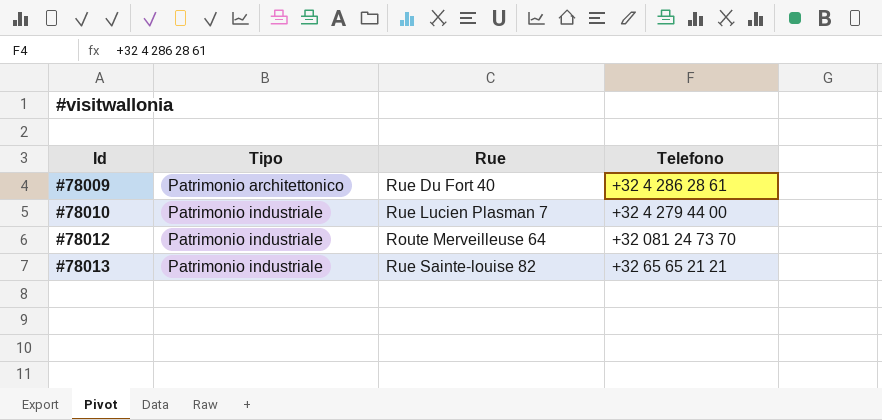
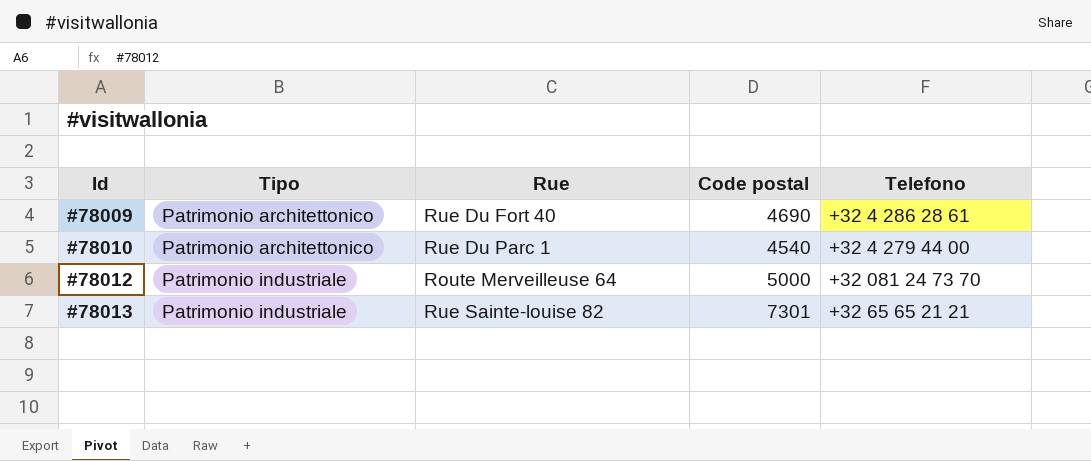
column Code postal | position: none -> 4
#78010 | Tipo: Patrimonio industriale -> Patrimonio architettonico
#78010 | Rue: Rue Lucien Plasman 7 -> Rue Du Parc 1

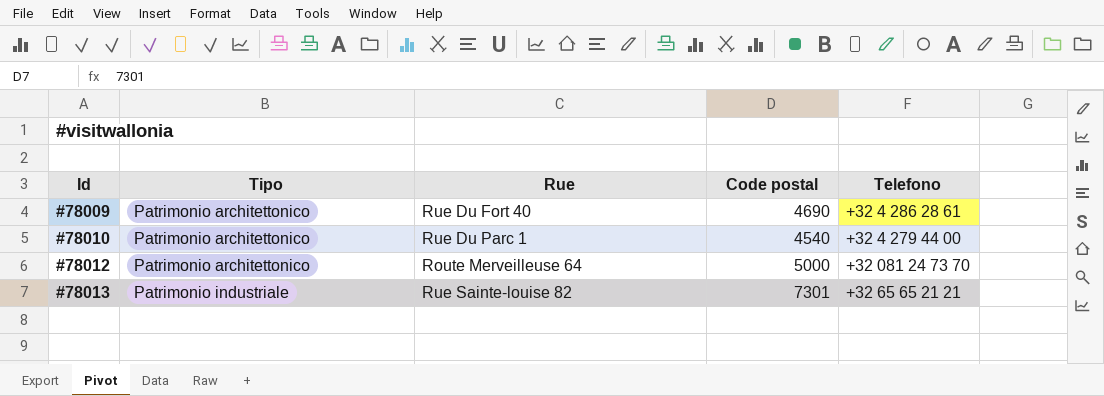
#78012 | Tipo: Patrimonio industriale -> Patrimonio architettonico

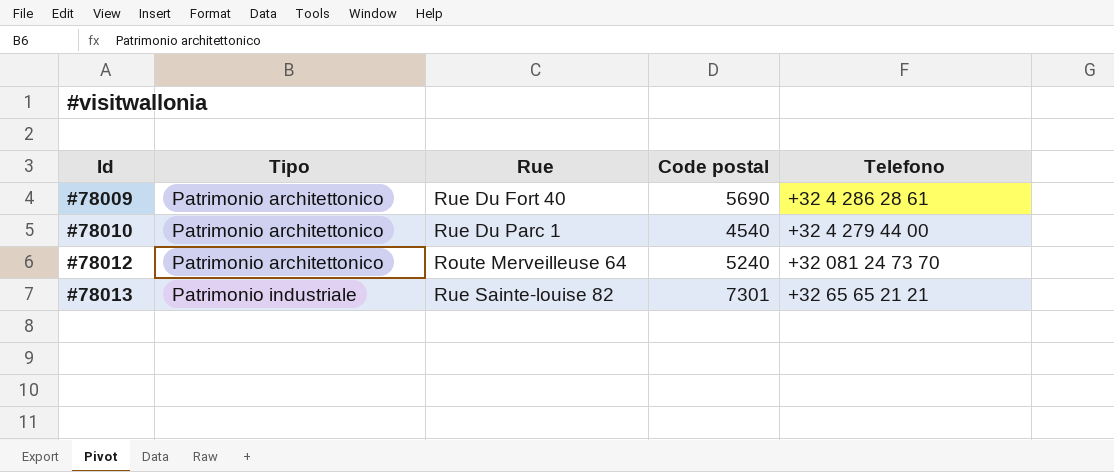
#78009 | Code postal: 4690 -> 5690
#78012 | Code postal: 5000 -> 5240

